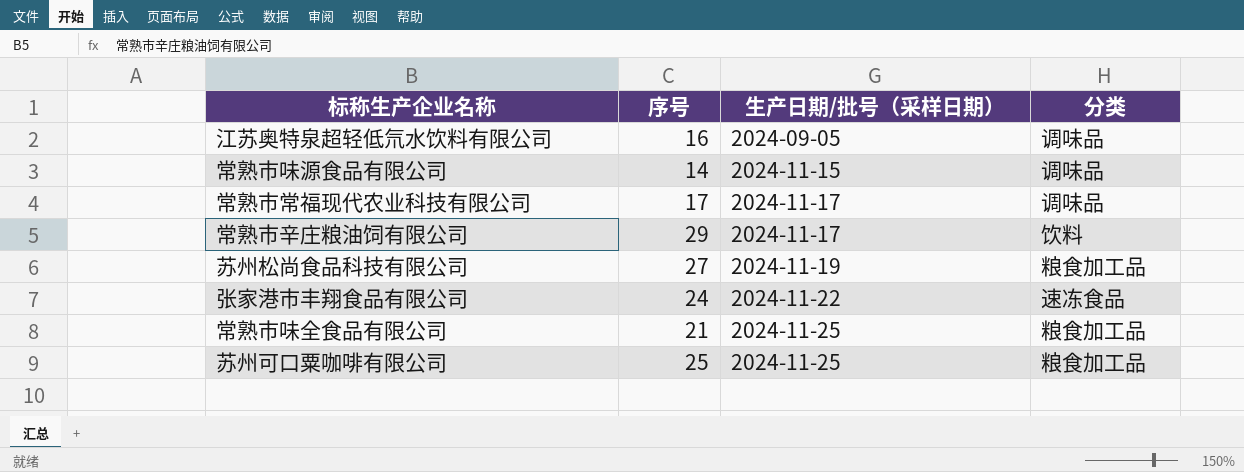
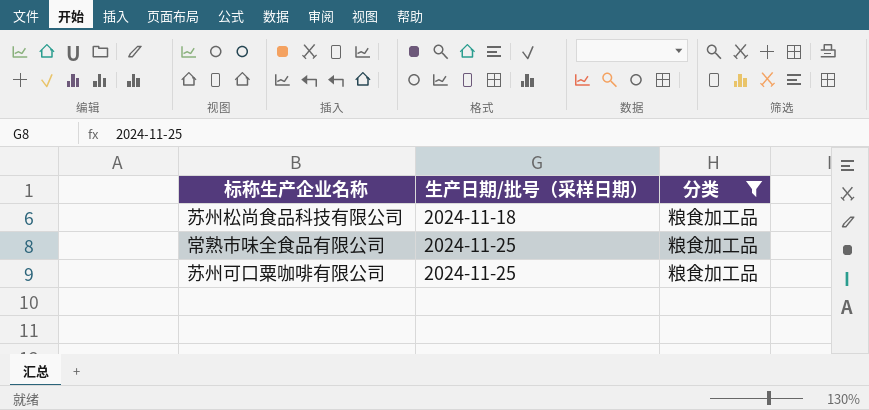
filter: none -> 分类 = 粮食加工品
column 序号 | position: 2 -> none
苏州松尚食品科技有限公司 | 生产日期/批号（采样日期）: 2024-11-19 -> 2024-11-18

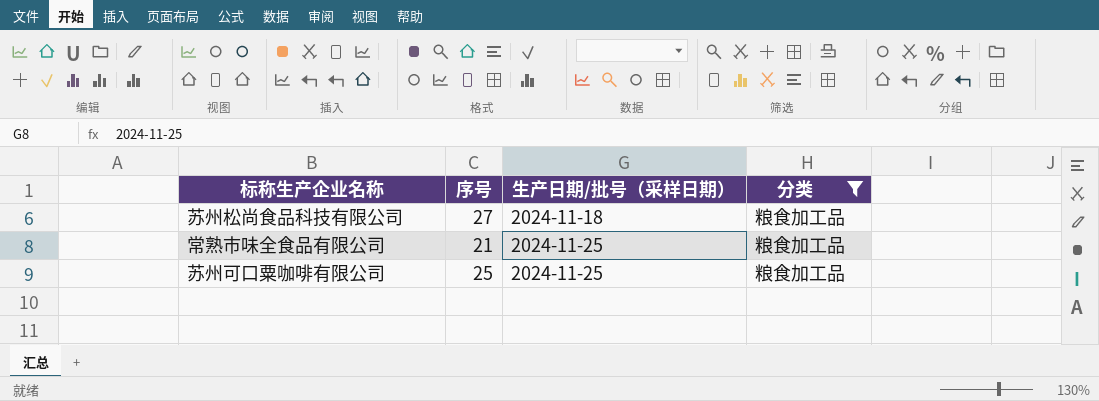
column 序号 | position: none -> 2

